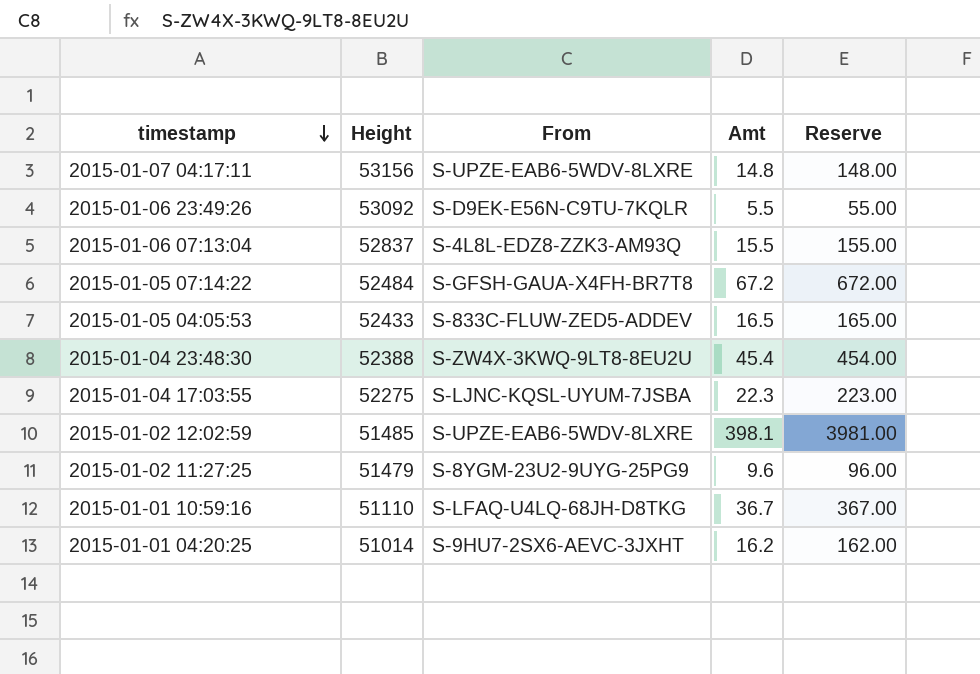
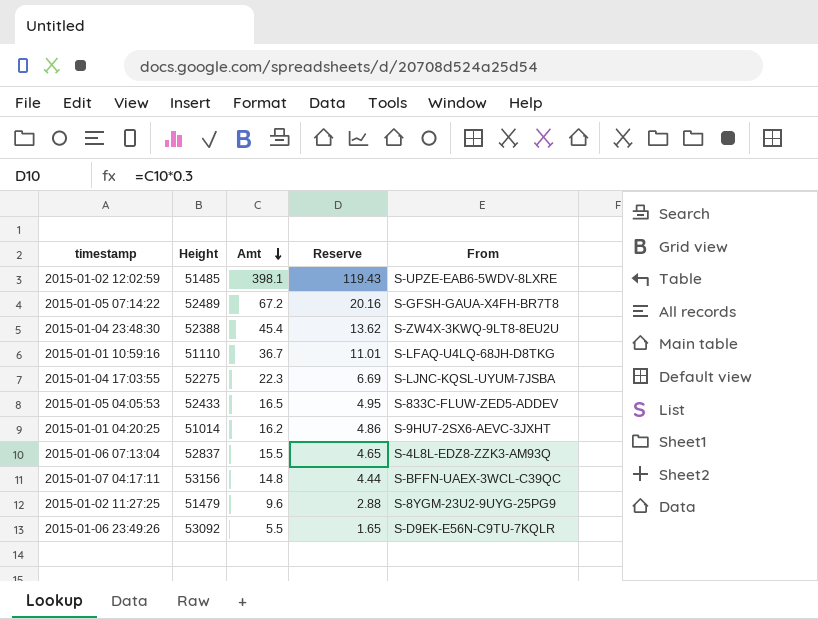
row order: timestamp descending -> Amt descending
column Reserve | formula: [Amt] * 10 -> [Amt] * 0.3
column From | position: 3 -> 5
2015-01-05 07:14:22 | Height: 52484 -> 52489
2015-01-07 04:17:11 | From: S-UPZE-EAB6-5WDV-8LXRE -> S-BFFN-UAEX-3WCL-C39QC

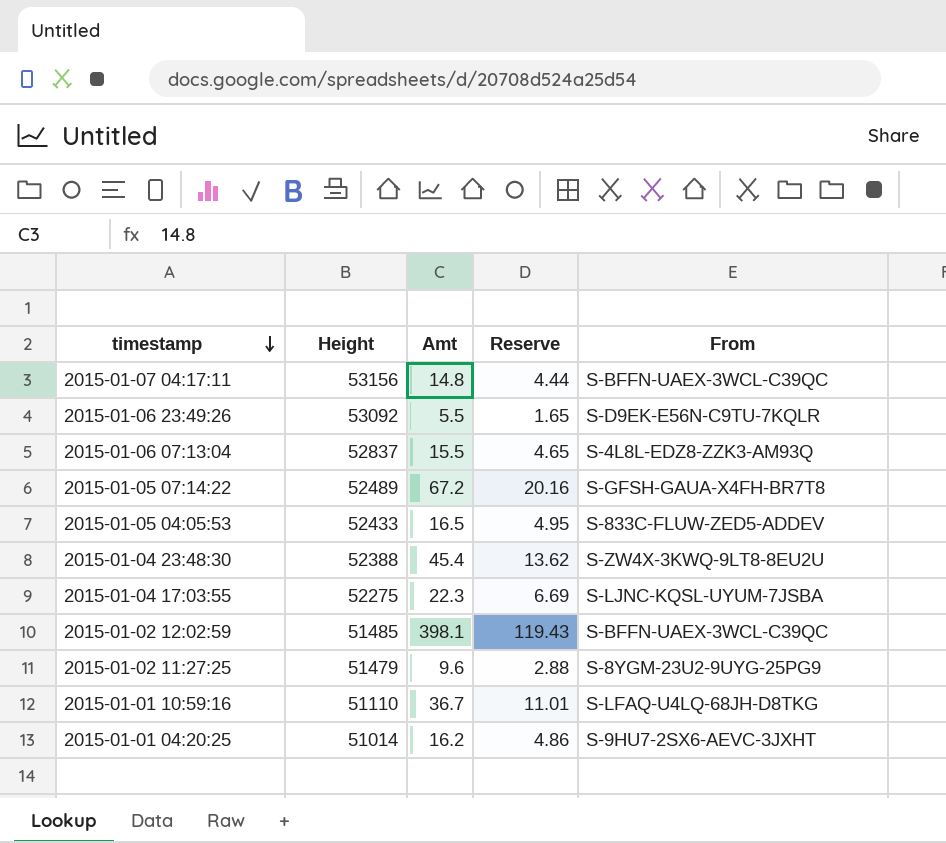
row order: Amt descending -> timestamp descending
2015-01-02 12:02:59 | From: S-UPZE-EAB6-5WDV-8LXRE -> S-BFFN-UAEX-3WCL-C39QC

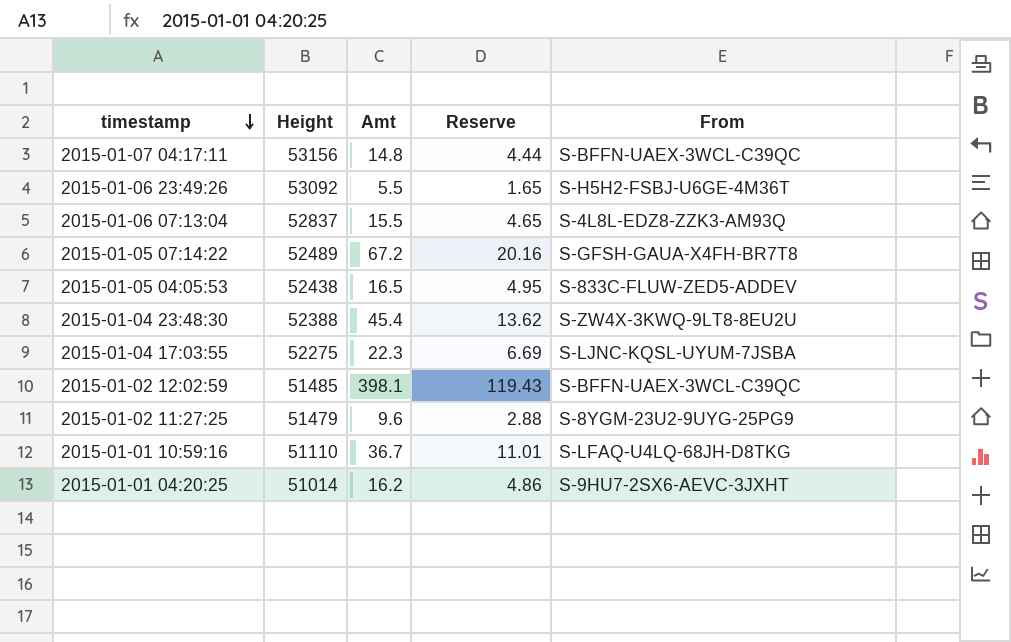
2015-01-06 23:49:26 | From: S-D9EK-E56N-C9TU-7KQLR -> S-H5H2-FSBJ-U6GE-4M36T
2015-01-05 04:05:53 | Height: 52433 -> 52438

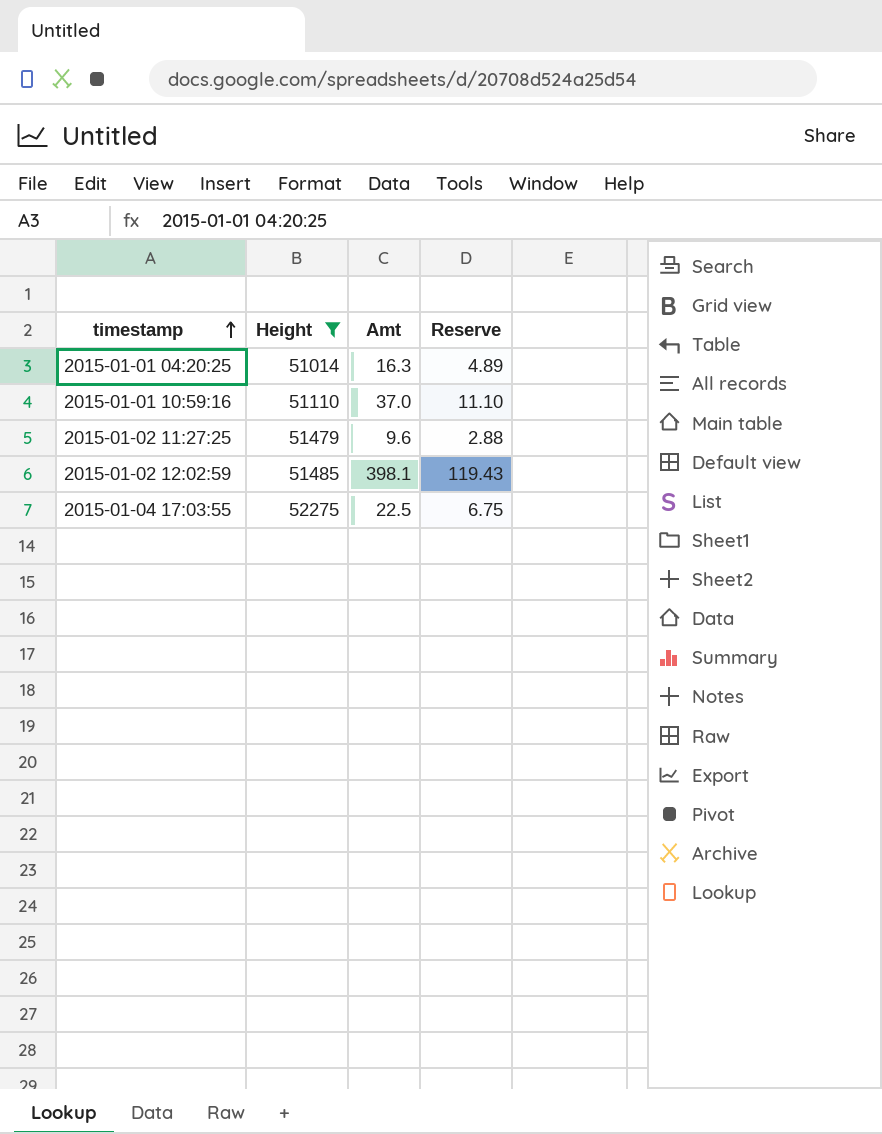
filter: none -> Height <= 52275
row order: timestamp descending -> timestamp ascending
column From | position: 5 -> none
2015-01-01 04:20:25 | Amt: 16.2 -> 16.3
2015-01-01 04:20:25 | Reserve: 4.86 -> 4.89
2015-01-01 10:59:16 | Amt: 36.7 -> 37.0
2015-01-01 10:59:16 | Reserve: 11.01 -> 11.10
2015-01-04 17:03:55 | Amt: 22.3 -> 22.5
2015-01-04 17:03:55 | Reserve: 6.69 -> 6.75

